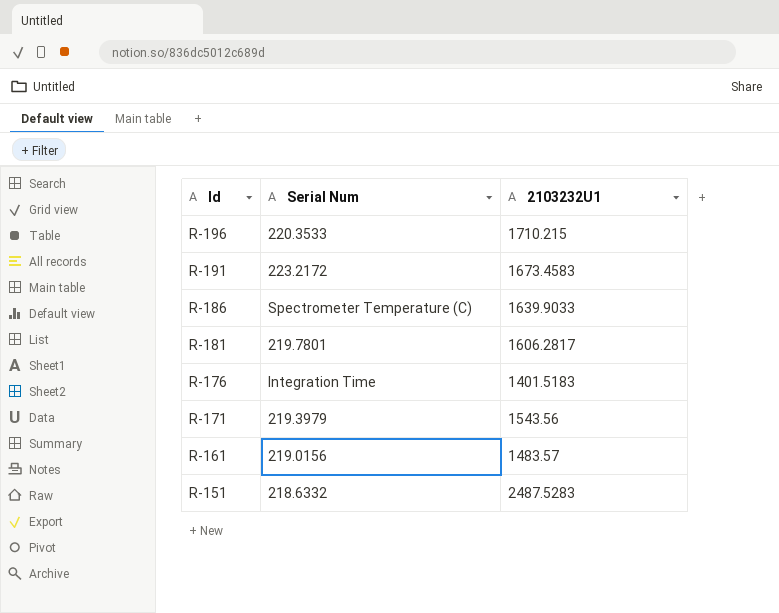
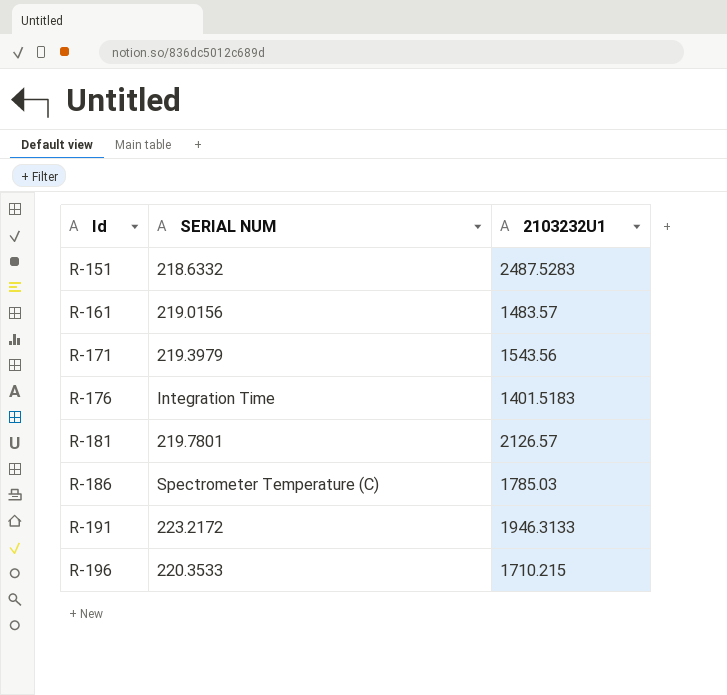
row order: Id descending -> Id ascending
column name: Serial Num -> SERIAL NUM
R-181 | 2103232U1: 1606.2817 -> 2126.57
R-186 | 2103232U1: 1639.9033 -> 1785.03
R-191 | 2103232U1: 1673.4583 -> 1946.3133

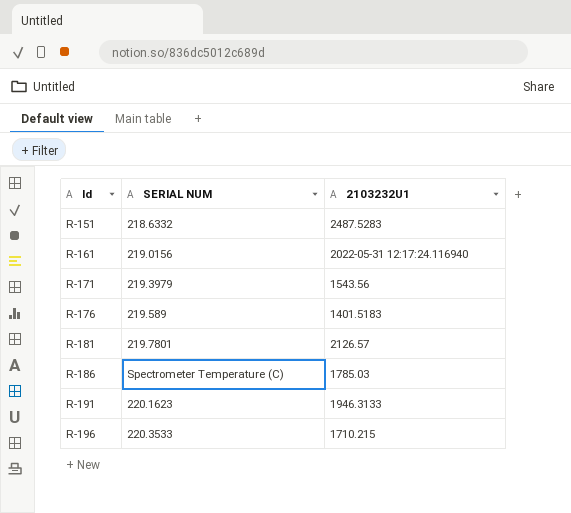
R-161 | 2103232U1: 1483.57 -> 2022-05-31 12:17:24.116940
R-176 | SERIAL NUM: Integration Time -> 219.589
R-191 | SERIAL NUM: 223.2172 -> 220.1623

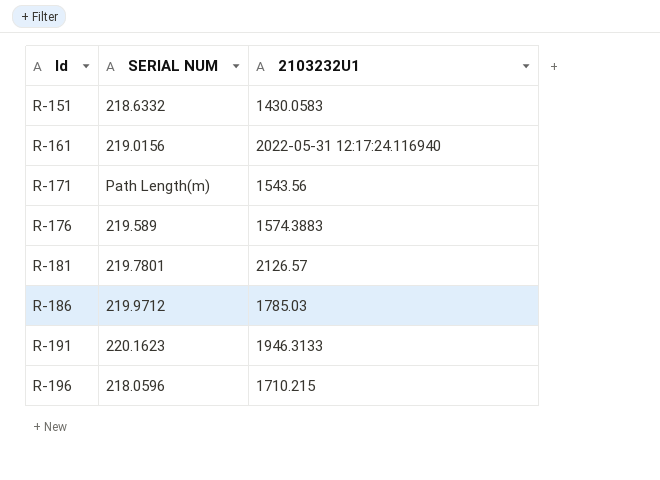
R-151 | 2103232U1: 2487.5283 -> 1430.0583
R-171 | SERIAL NUM: 219.3979 -> Path Length(m)
R-176 | 2103232U1: 1401.5183 -> 1574.3883
R-186 | SERIAL NUM: Spectrometer Temperature (C) -> 219.9712
R-196 | SERIAL NUM: 220.3533 -> 218.0596

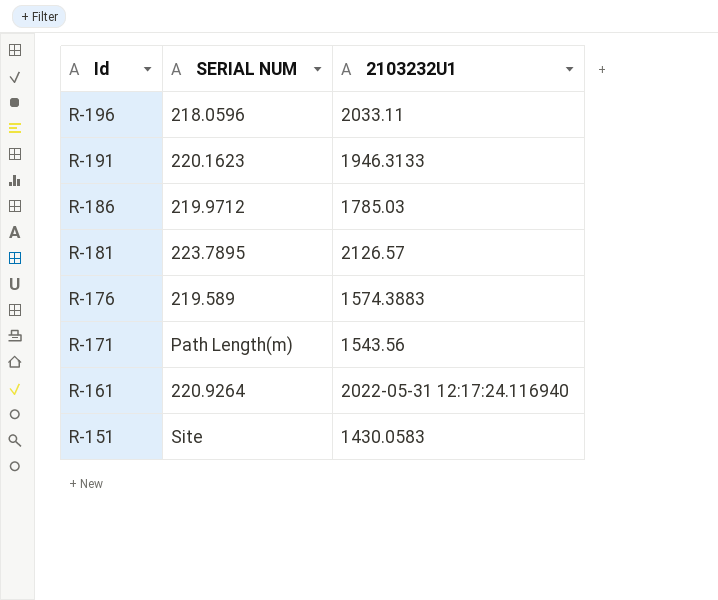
row order: Id ascending -> Id descending
R-196 | 2103232U1: 1710.215 -> 2033.11
R-181 | SERIAL NUM: 219.7801 -> 223.7895
R-161 | SERIAL NUM: 219.0156 -> 220.9264
R-151 | SERIAL NUM: 218.6332 -> Site

